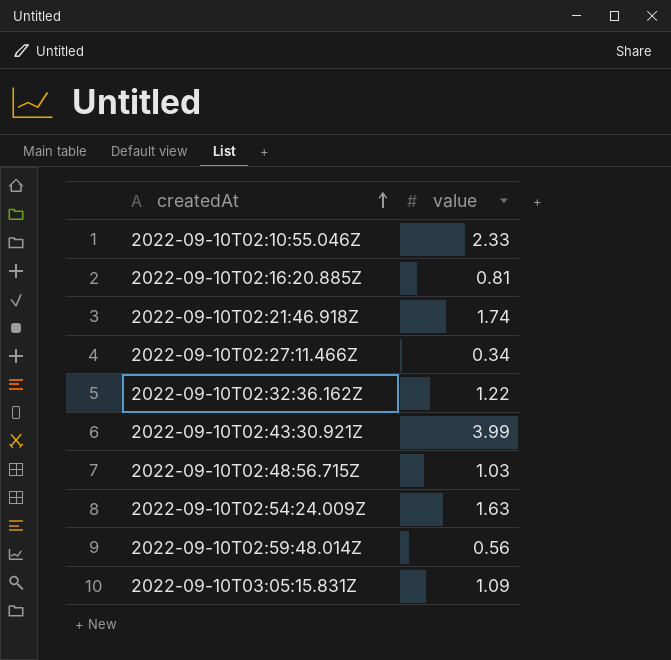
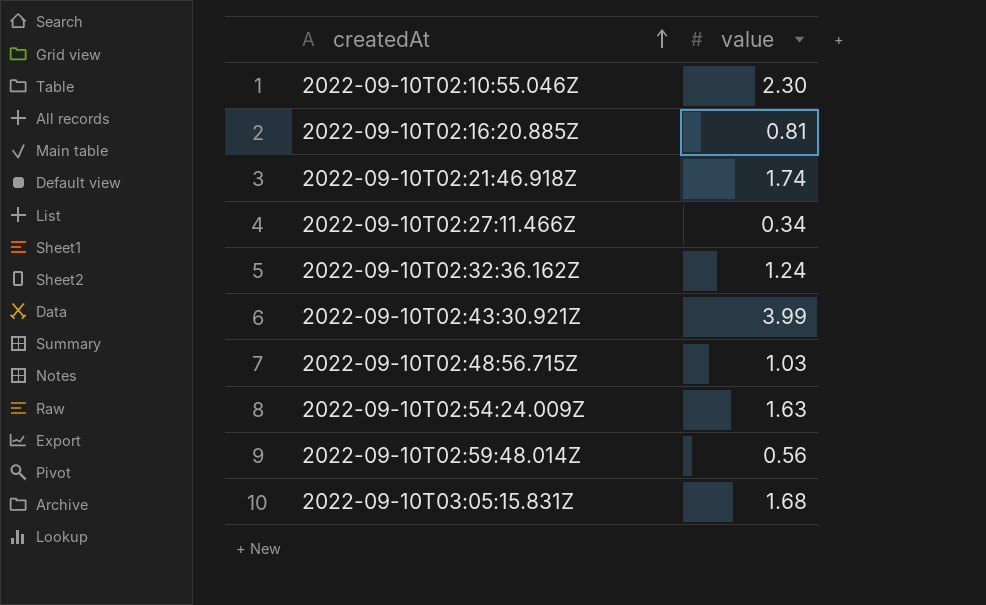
2022-09-10T02:10:55.046Z | value: 2.33 -> 2.30
2022-09-10T02:32:36.162Z | value: 1.22 -> 1.24
2022-09-10T03:05:15.831Z | value: 1.09 -> 1.68

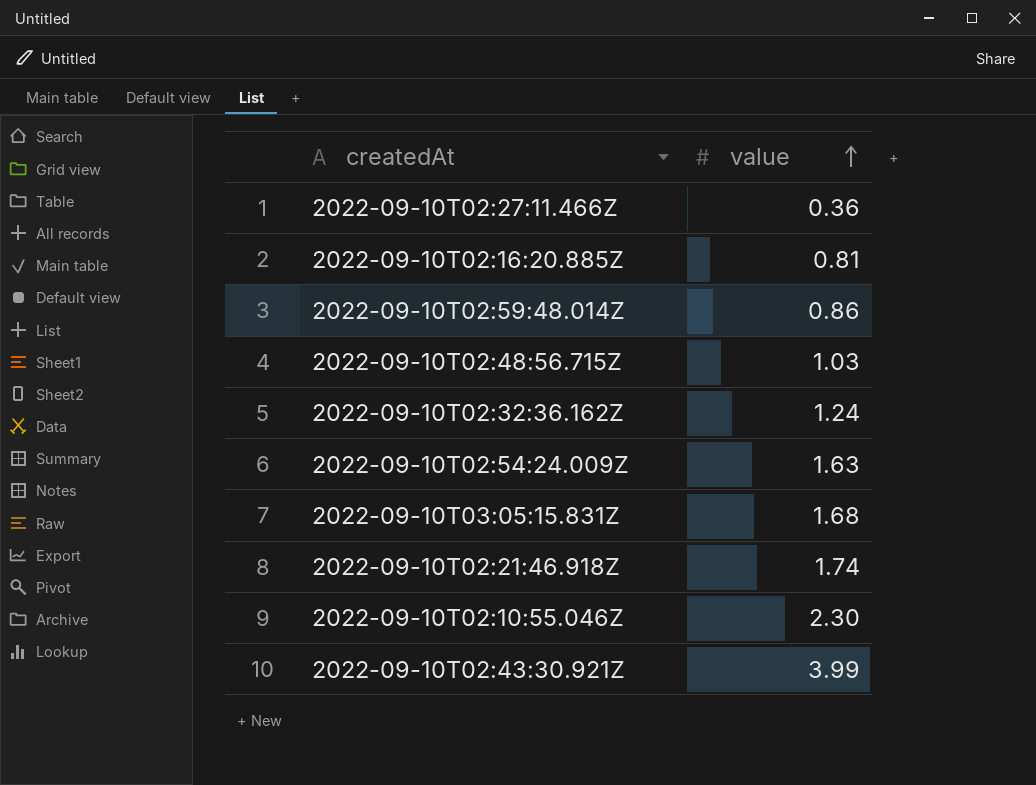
row order: createdAt ascending -> value ascending
2022-09-10T02:27:11.466Z | value: 0.34 -> 0.36
2022-09-10T02:59:48.014Z | value: 0.56 -> 0.86

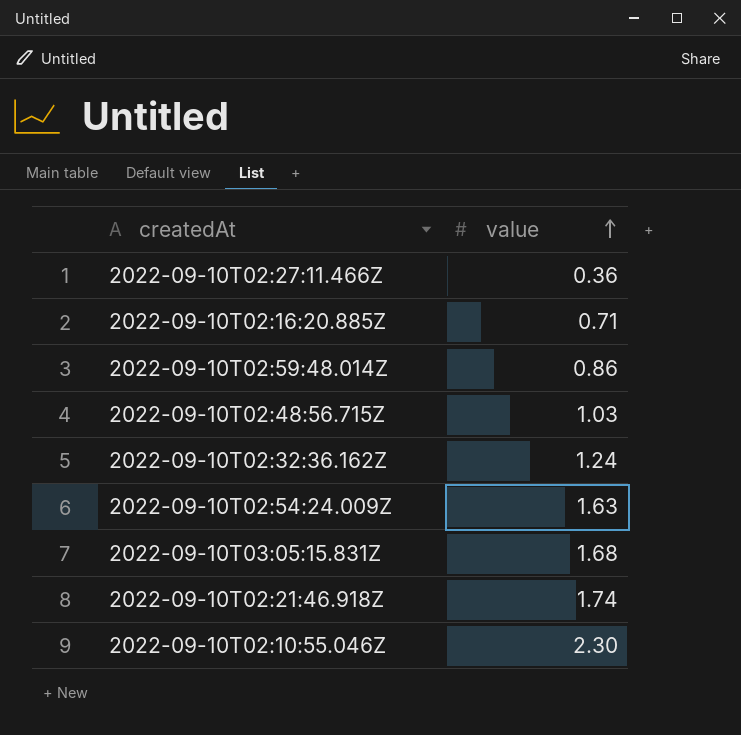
row 2022-09-10T02:43:30.921Z: 3.99 -> none
2022-09-10T02:16:20.885Z | value: 0.81 -> 0.71

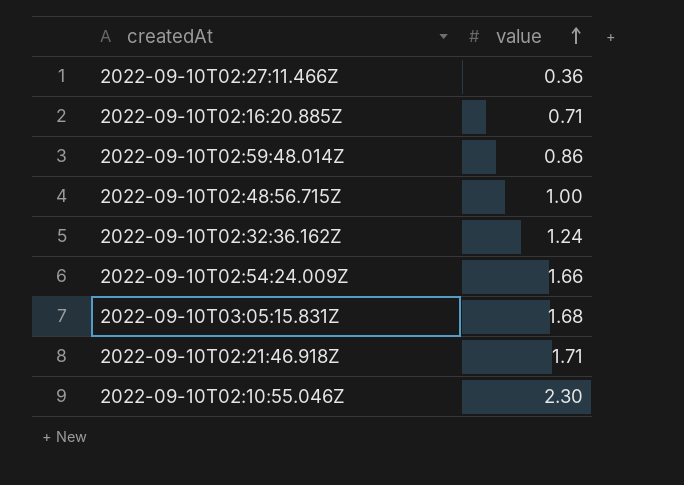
2022-09-10T02:48:56.715Z | value: 1.03 -> 1.00
2022-09-10T02:54:24.009Z | value: 1.63 -> 1.66
2022-09-10T02:21:46.918Z | value: 1.74 -> 1.71

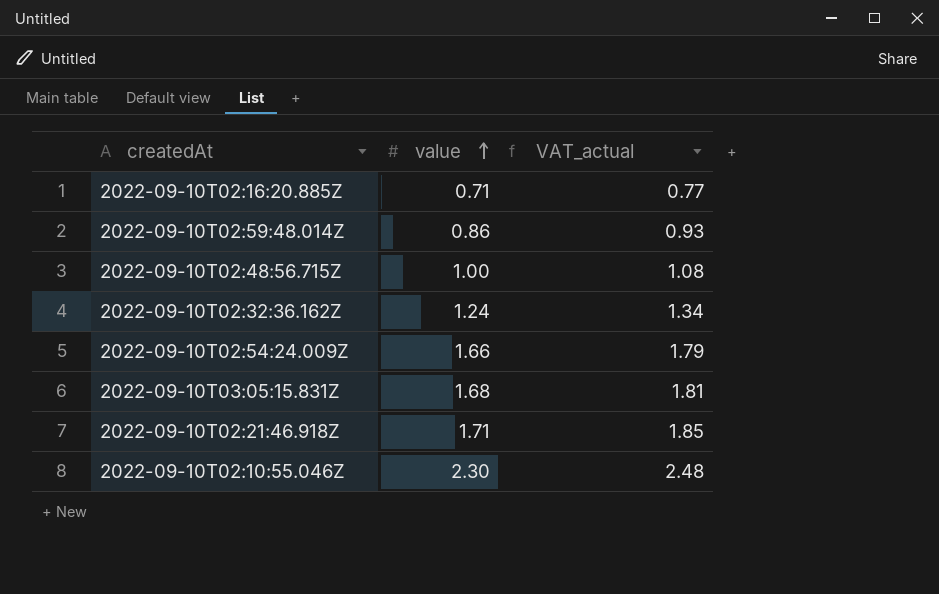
column VAT_actual | formula: none -> [value] * 1.08
row 2022-09-10T02:27:11.466Z: 0.36 -> none

